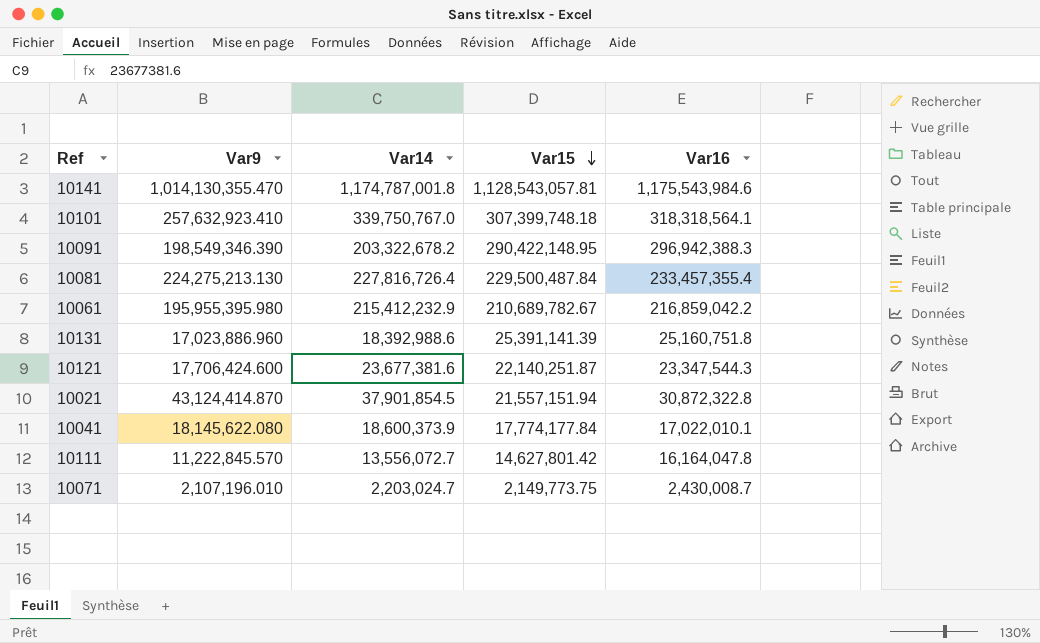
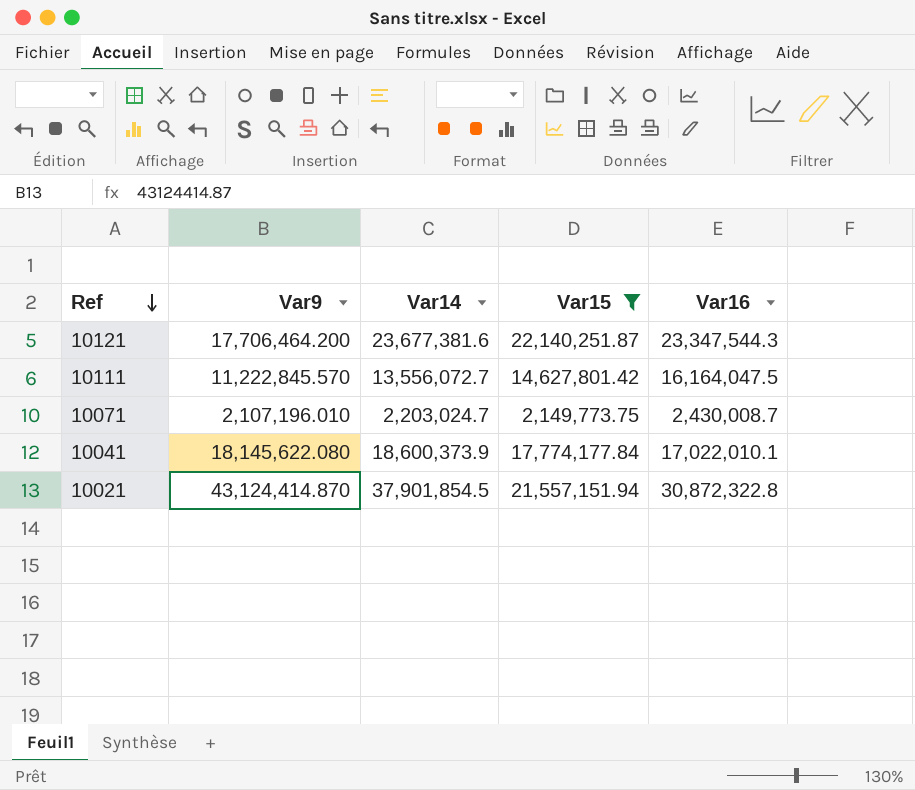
filter: none -> Var15 <= 22,140,251.87
row order: Var15 descending -> Ref descending
10121 | Var9: 17,706,424.600 -> 17,706,464.200
10111 | Var16: 16,164,047.8 -> 16,164,047.5

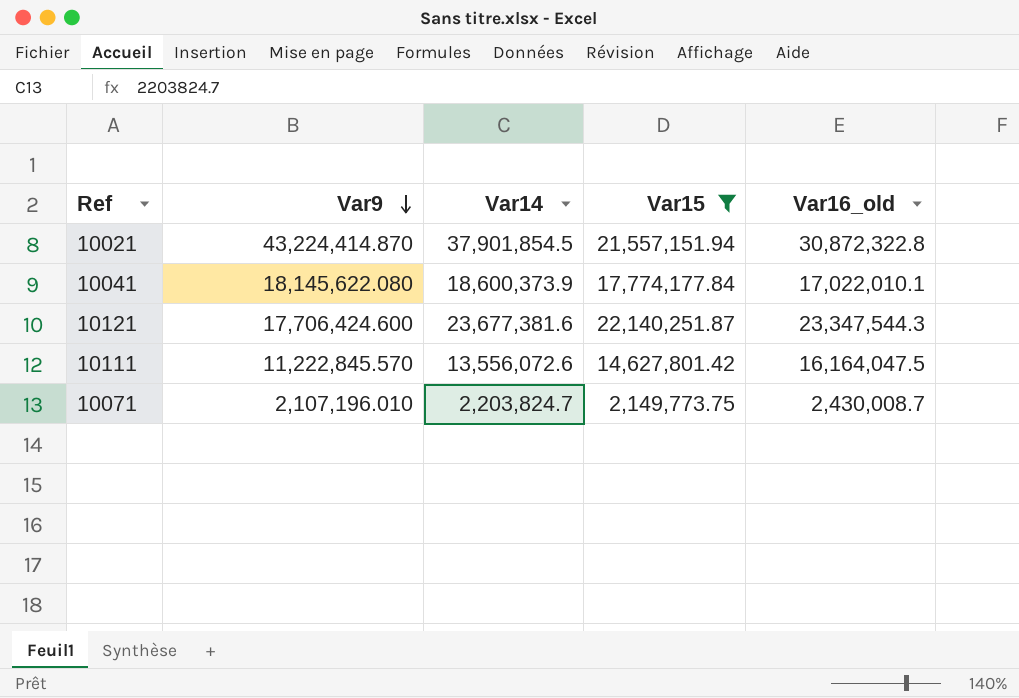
row order: Ref descending -> Var9 descending
column name: Var16 -> Var16_old
10021 | Var9: 43,124,414.870 -> 43,224,414.870
10121 | Var9: 17,706,464.200 -> 17,706,424.600
10111 | Var14: 13,556,072.7 -> 13,556,072.6
10071 | Var14: 2,203,024.7 -> 2,203,824.7

